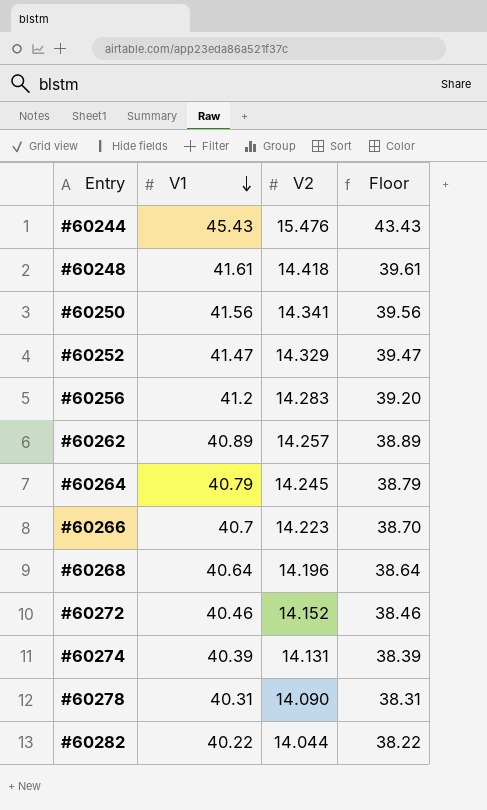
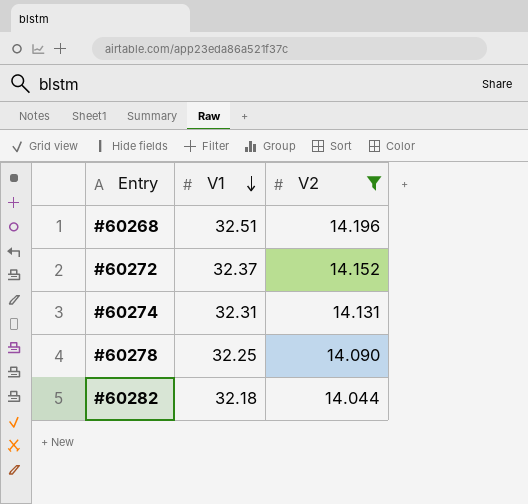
filter: none -> V2 <= 14.196
column Floor | formula: [V1] - 2 -> none
#60268 | V1: 40.64 -> 32.51
#60272 | V1: 40.46 -> 32.37
#60274 | V1: 40.39 -> 32.31
#60278 | V1: 40.31 -> 32.25
#60282 | V1: 40.22 -> 32.18

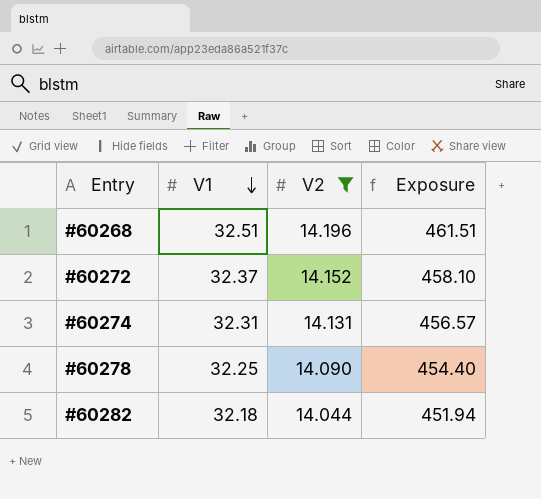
column Exposure | formula: none -> [V1] * [V2]

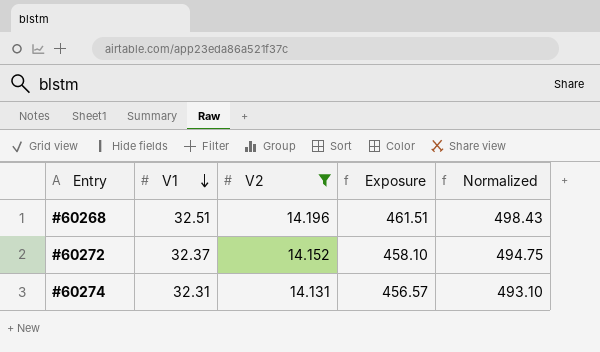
column Normalized | formula: none -> [Exposure] * 1.08
row #60278: 32.25 | 14.090 | 454.40 -> none
row #60282: 32.18 | 14.044 | 451.94 -> none

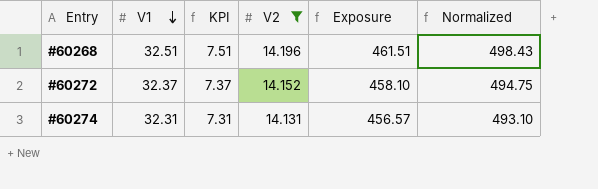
column KPI | formula: none -> [V1] - 25

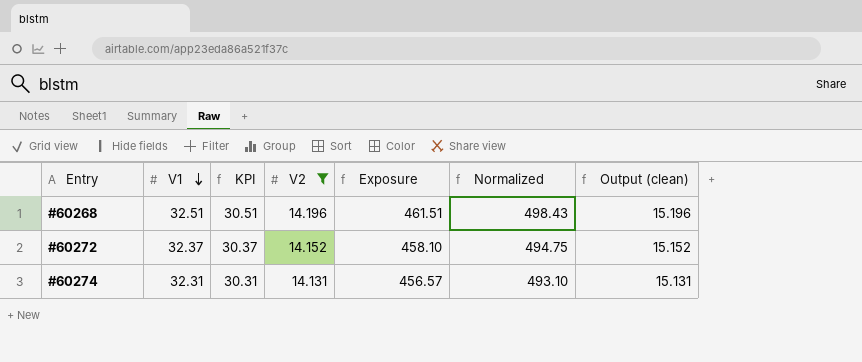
column KPI | formula: [V1] - 25 -> [V1] - 2
column Output (clean) | formula: none -> [V2] + 1

